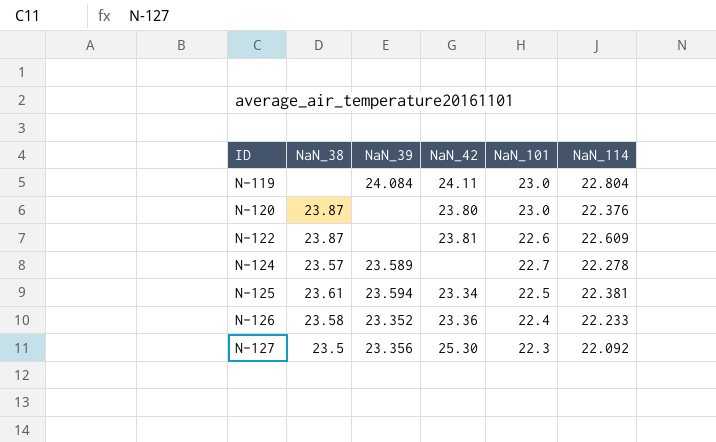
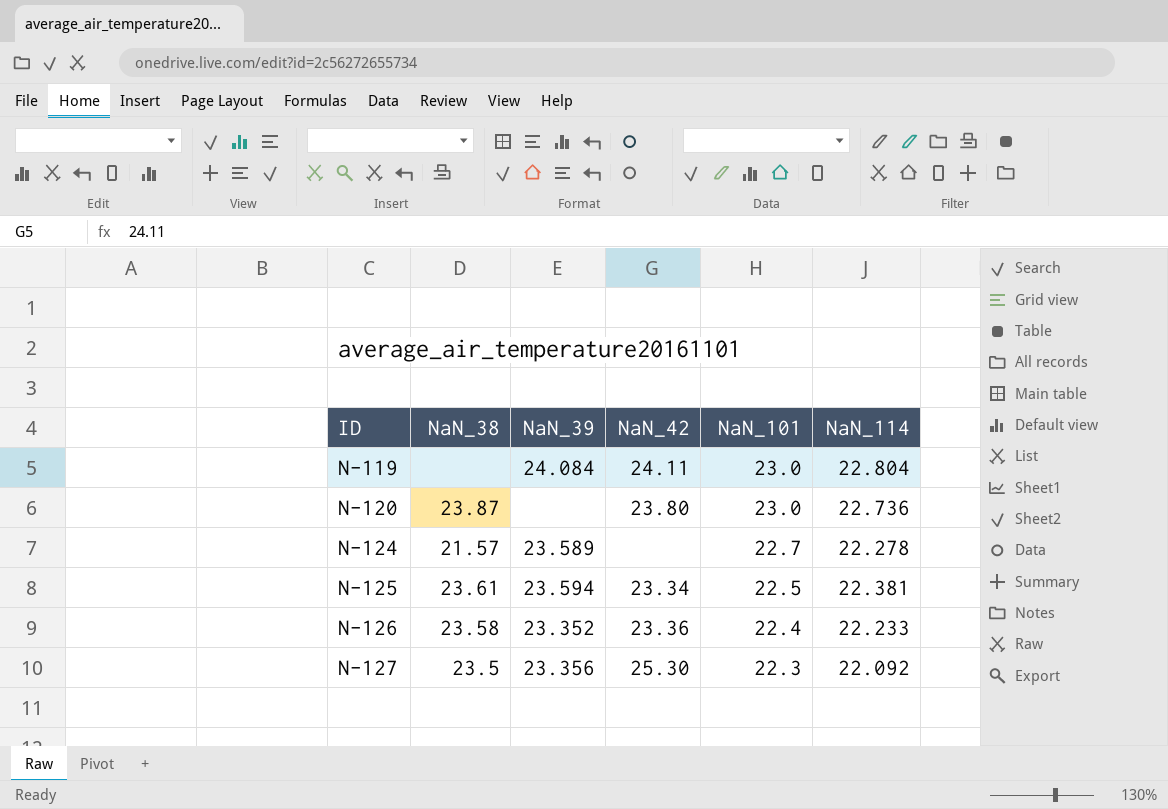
row N-122: 23.87 | none | 23.81 | 22.6 | 22.609 -> none
N-120 | NaN_114: 22.376 -> 22.736
N-124 | NaN_38: 23.57 -> 21.57

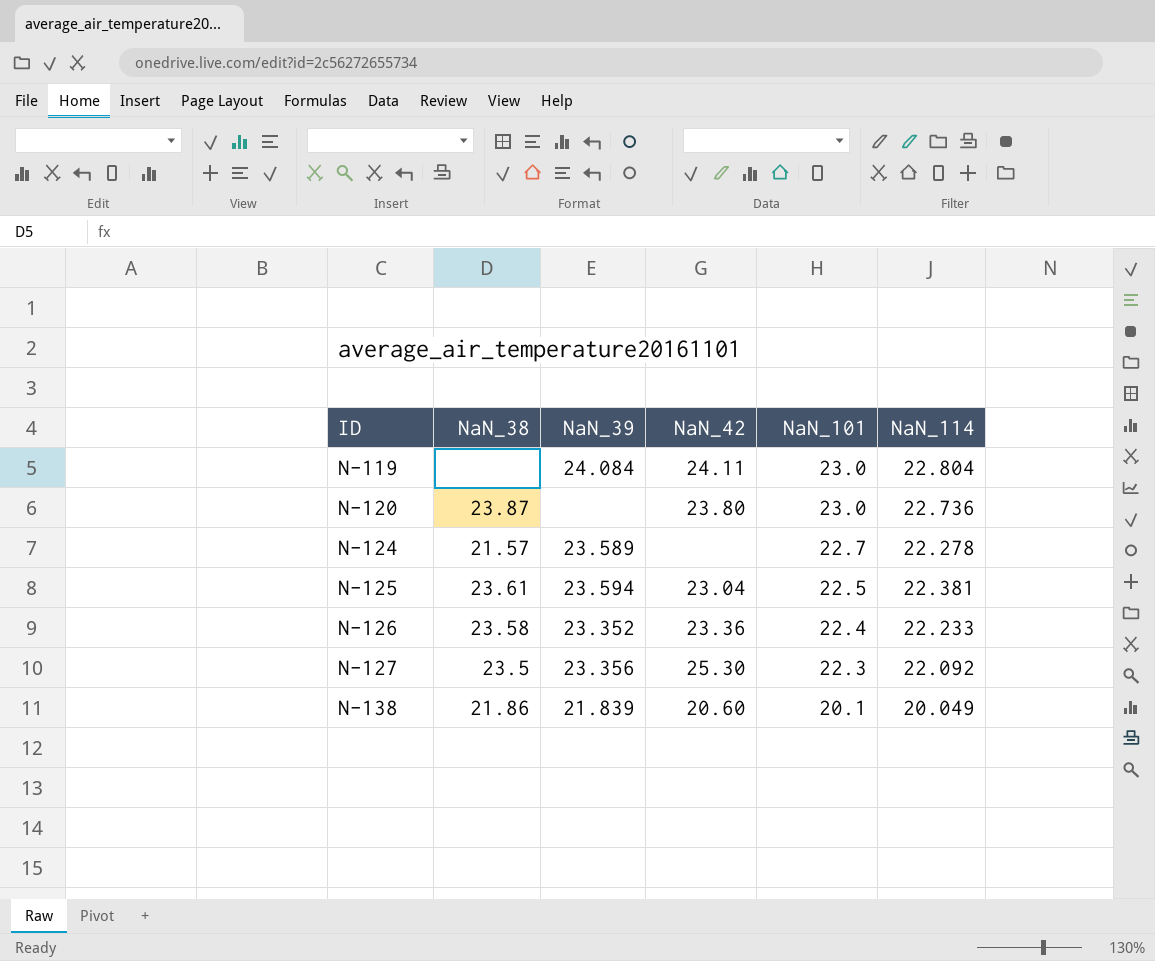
N-125 | NaN_42: 23.34 -> 23.04
row N-138: none -> 21.86 | 21.839 | 20.60 | 20.1 | 20.049

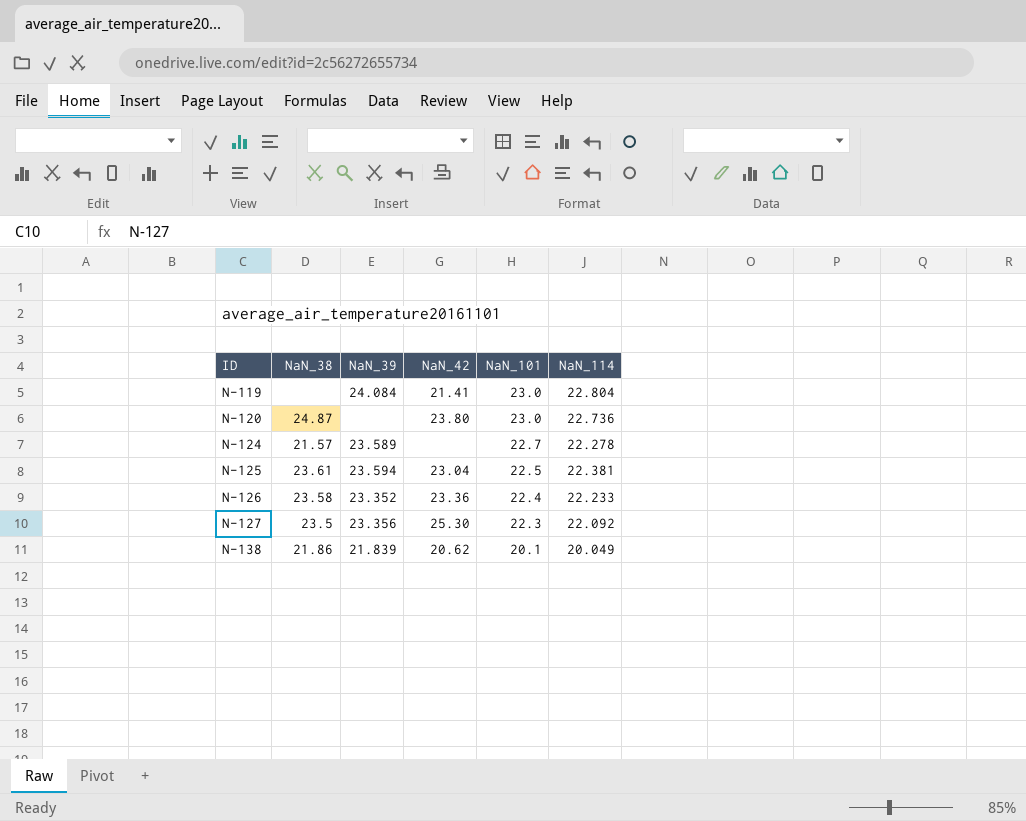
N-119 | NaN_42: 24.11 -> 21.41
N-120 | NaN_38: 23.87 -> 24.87
N-138 | NaN_42: 20.60 -> 20.62

